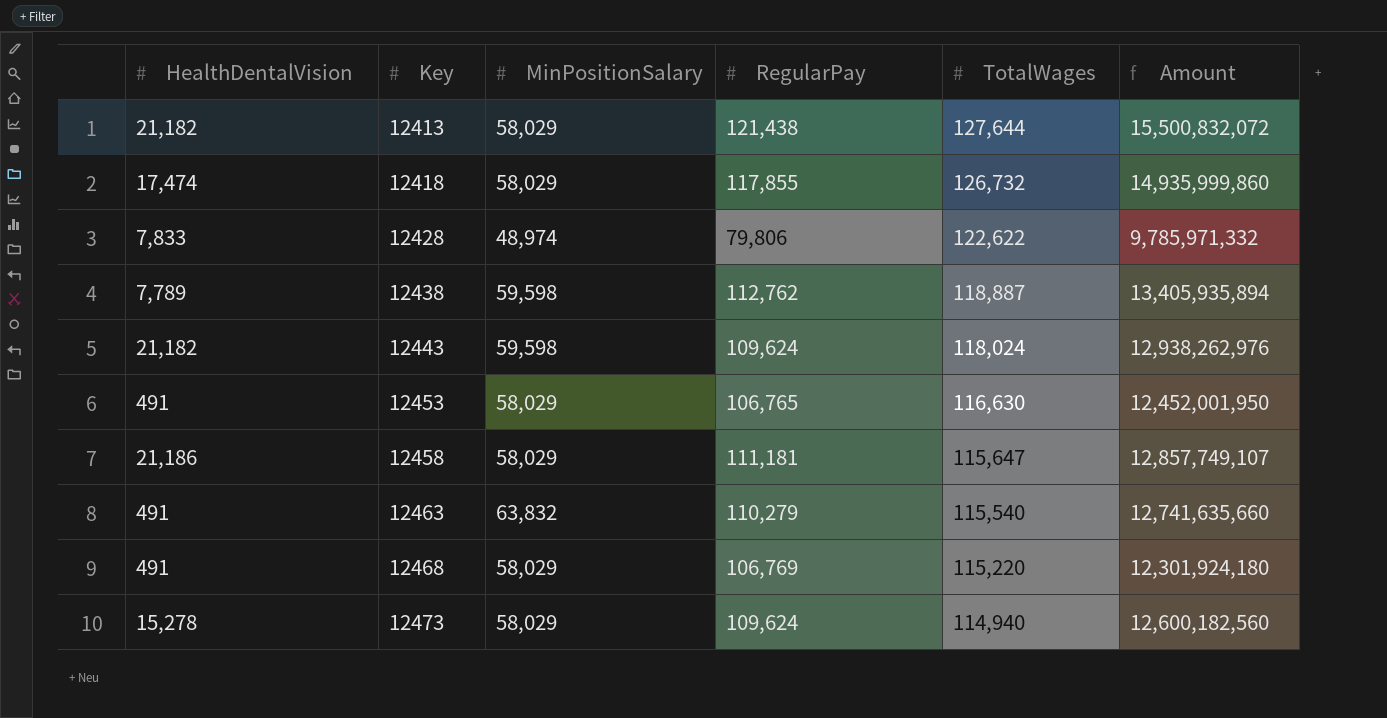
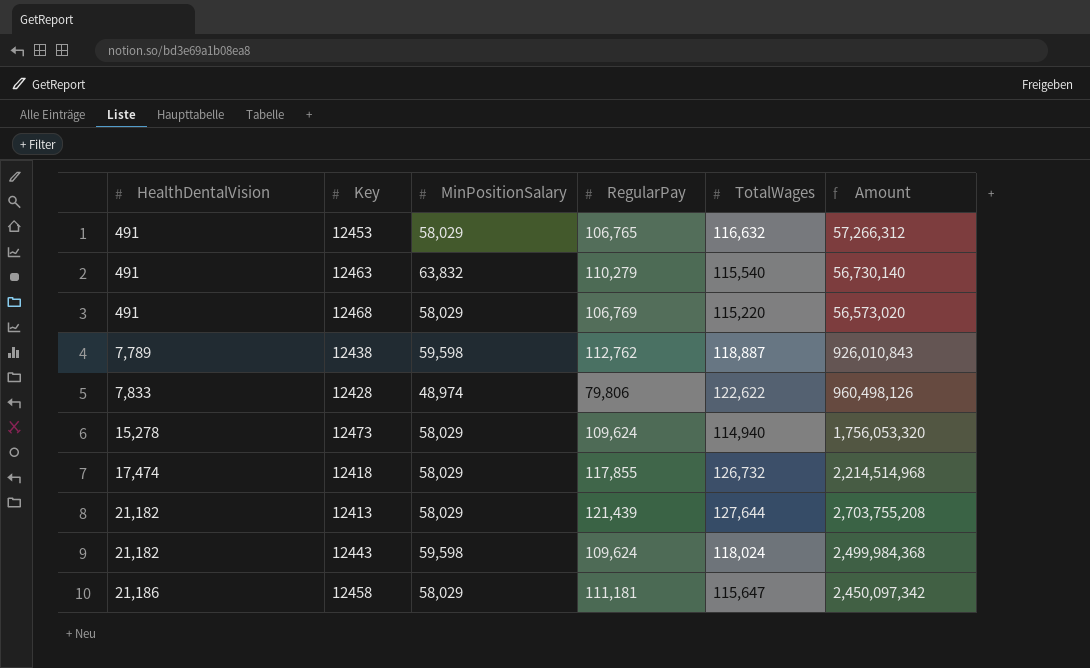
row order: Key ascending -> HealthDentalVision ascending
column Amount | formula: [RegularPay] * [TotalWages] -> [HealthDentalVision] * [TotalWages]
12453 | TotalWages: 116,630 -> 116,632
12413 | RegularPay: 121,438 -> 121,439

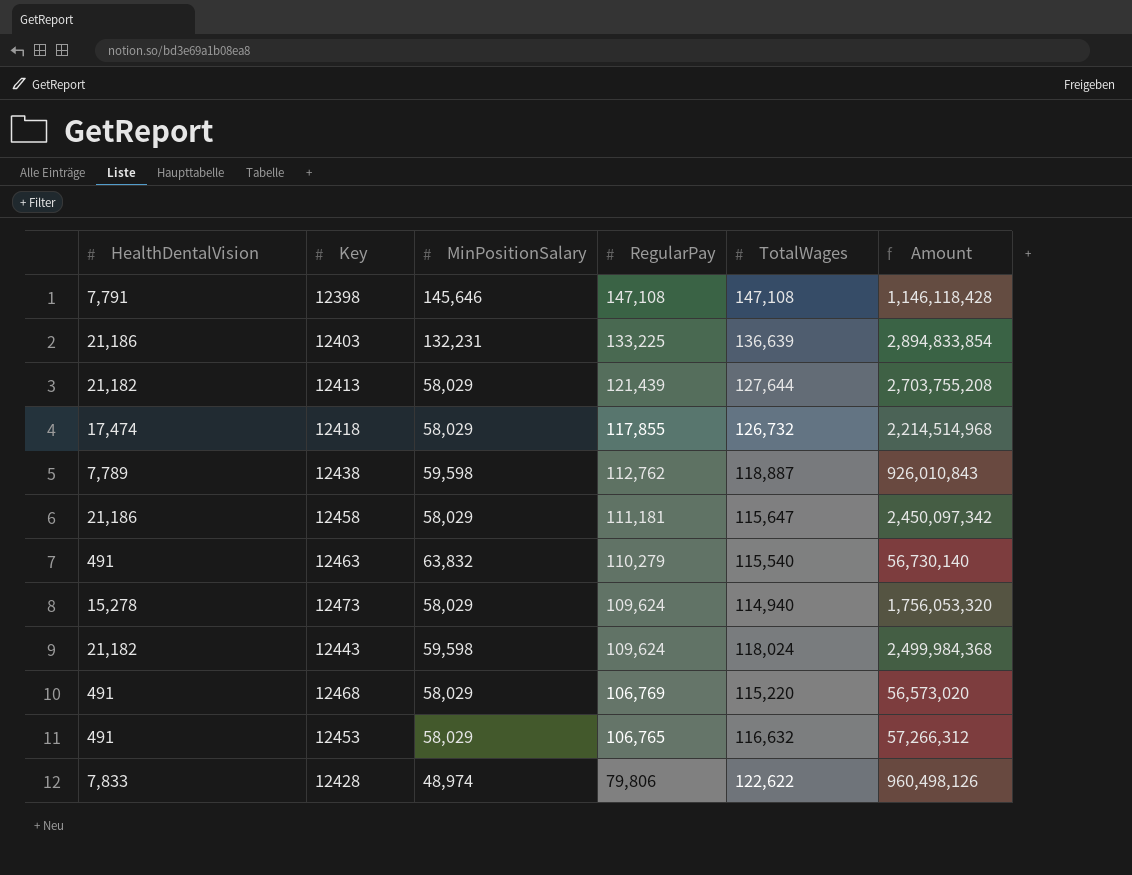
row order: HealthDentalVision ascending -> RegularPay descending
row 12398: none -> 7,791 | 145,646 | 147,108 | 147,108 | 1,146,118,428
row 12403: none -> 21,186 | 132,231 | 133,225 | 136,639 | 2,894,833,854

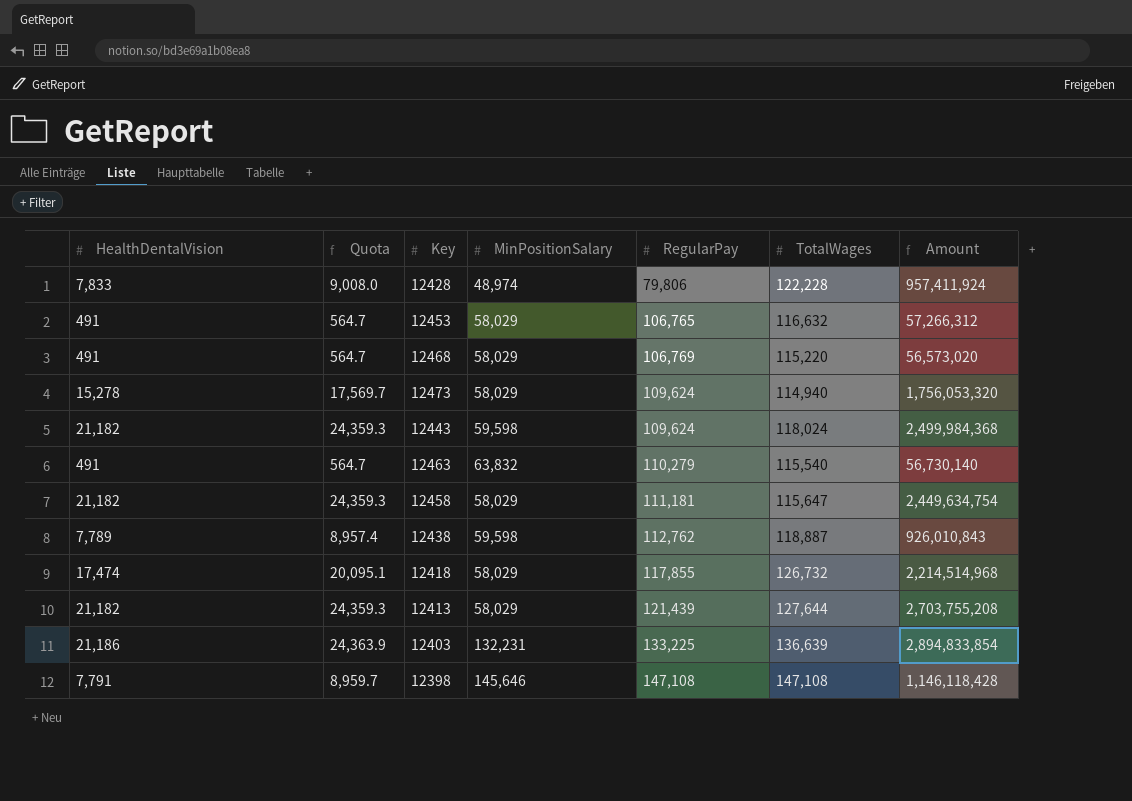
row order: RegularPay descending -> RegularPay ascending
column Quota | formula: none -> [HealthDentalVision] * 1.15
12428 | TotalWages: 122,622 -> 122,228
12428 | Amount: 960,498,126 -> 957,411,924
12458 | HealthDentalVision: 21,186 -> 21,182
12458 | Amount: 2,450,097,342 -> 2,449,634,754

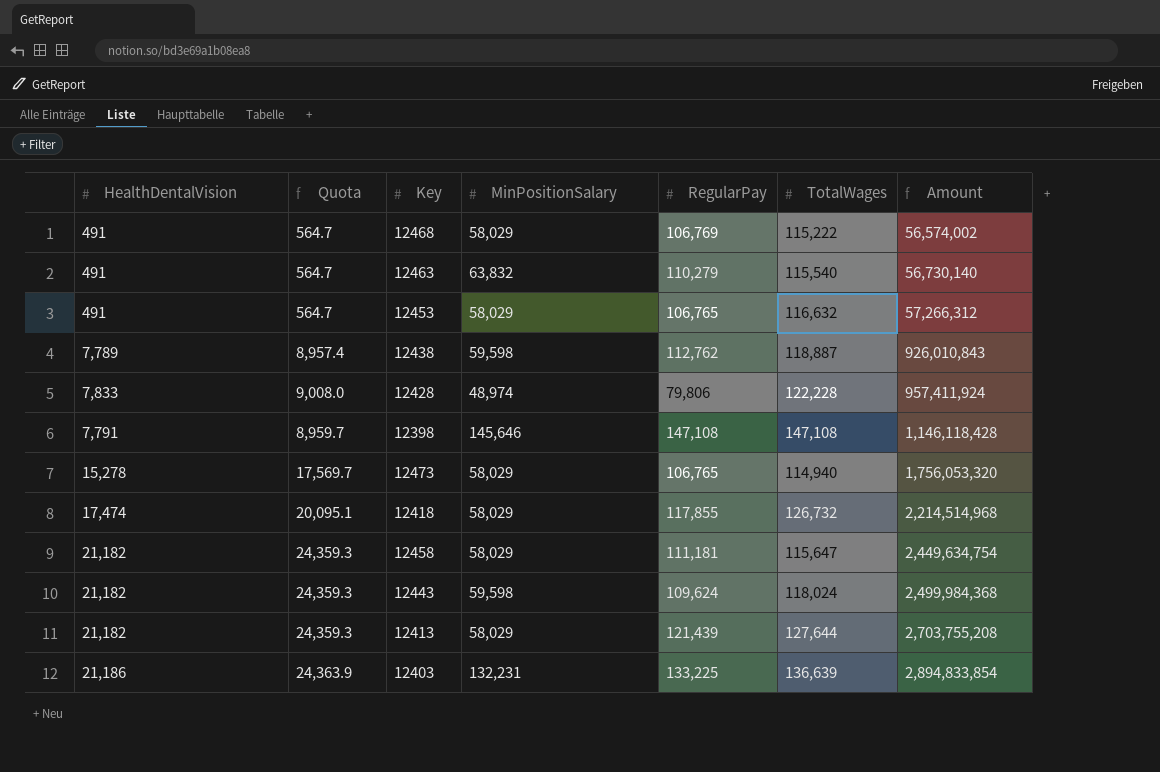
row order: RegularPay ascending -> Amount ascending
12468 | TotalWages: 115,220 -> 115,222
12468 | Amount: 56,573,020 -> 56,574,002
12473 | RegularPay: 109,624 -> 106,765

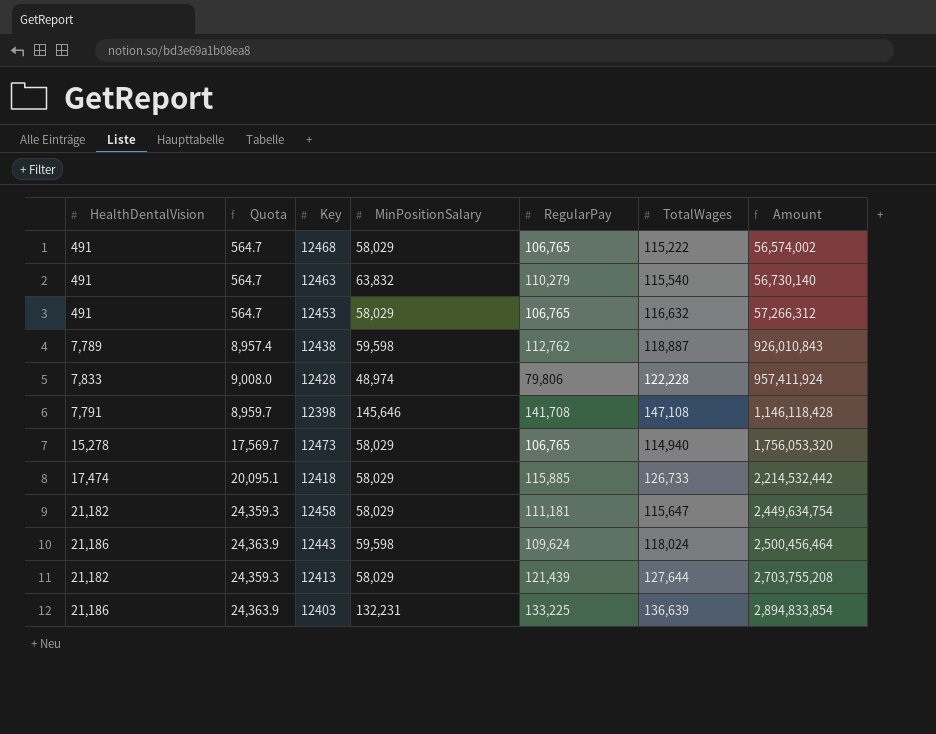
12468 | RegularPay: 106,769 -> 106,765
12398 | RegularPay: 147,108 -> 141,708
12418 | RegularPay: 117,855 -> 115,885
12418 | TotalWages: 126,732 -> 126,733
12418 | Amount: 2,214,514,968 -> 2,214,532,442
12443 | HealthDentalVision: 21,182 -> 21,186
12443 | Quota: 24,359.3 -> 24,363.9
12443 | Amount: 2,499,984,368 -> 2,500,456,464

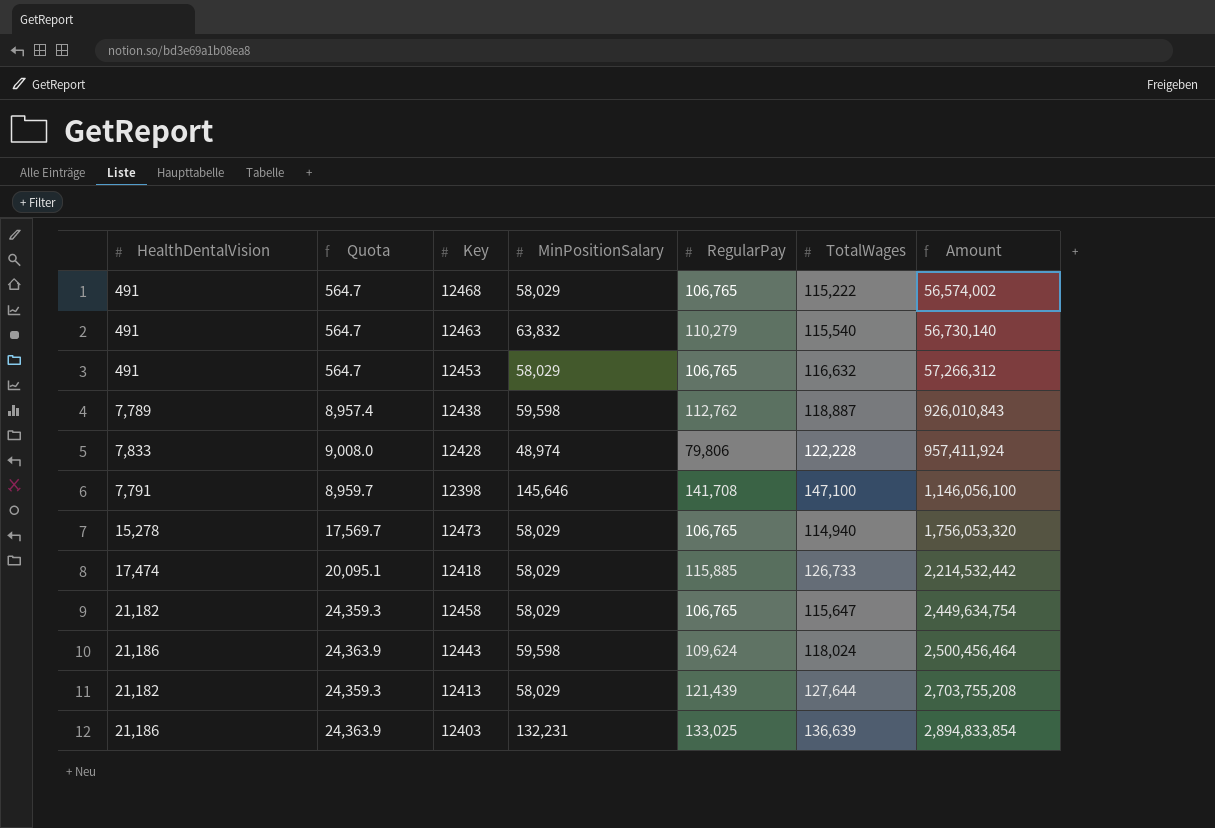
12398 | TotalWages: 147,108 -> 147,100
12398 | Amount: 1,146,118,428 -> 1,146,056,100
12458 | RegularPay: 111,181 -> 106,765
12403 | RegularPay: 133,225 -> 133,025

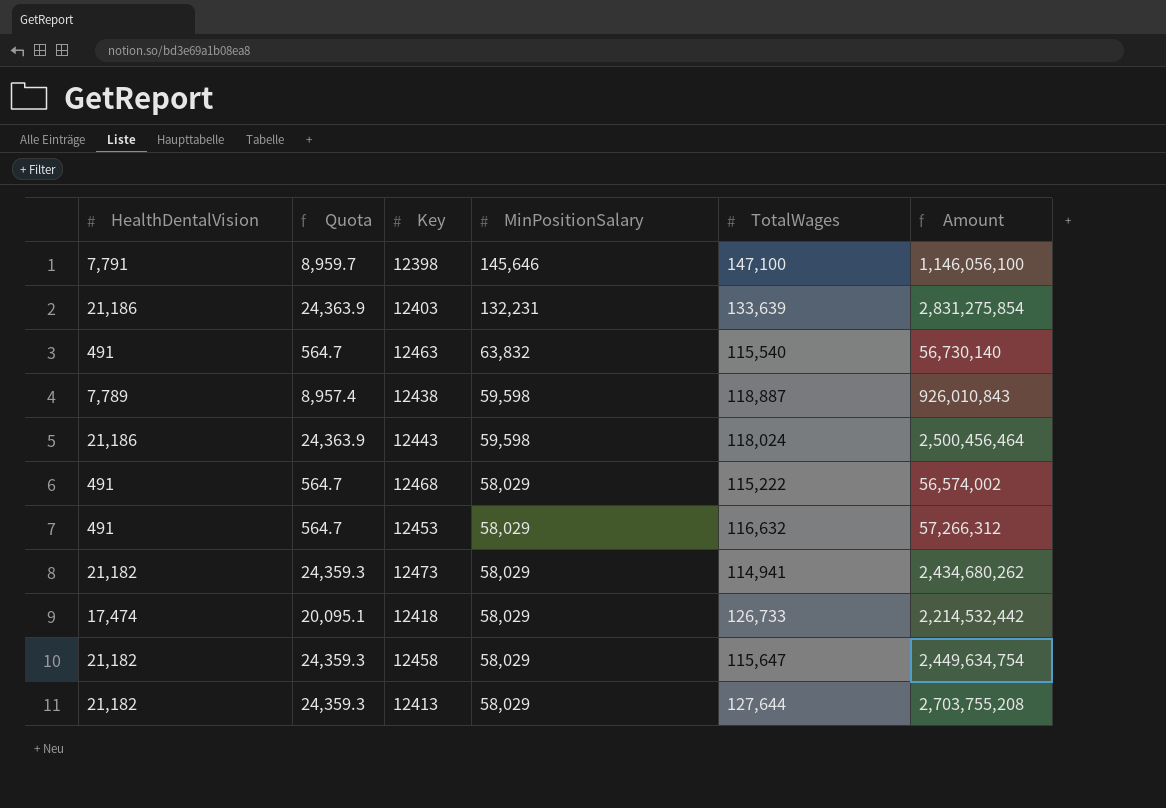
row order: Amount ascending -> MinPositionSalary descending
column RegularPay | position: 5 -> none
row 12428: 7,833 | 9,008.0 | 48,974 | 79,806 | 122,228 | 957,411,924 -> none
12403 | TotalWages: 136,639 -> 133,639
12403 | Amount: 2,894,833,854 -> 2,831,275,854
12473 | HealthDentalVision: 15,278 -> 21,182
12473 | Quota: 17,569.7 -> 24,359.3
12473 | TotalWages: 114,940 -> 114,941
12473 | Amount: 1,756,053,320 -> 2,434,680,262

